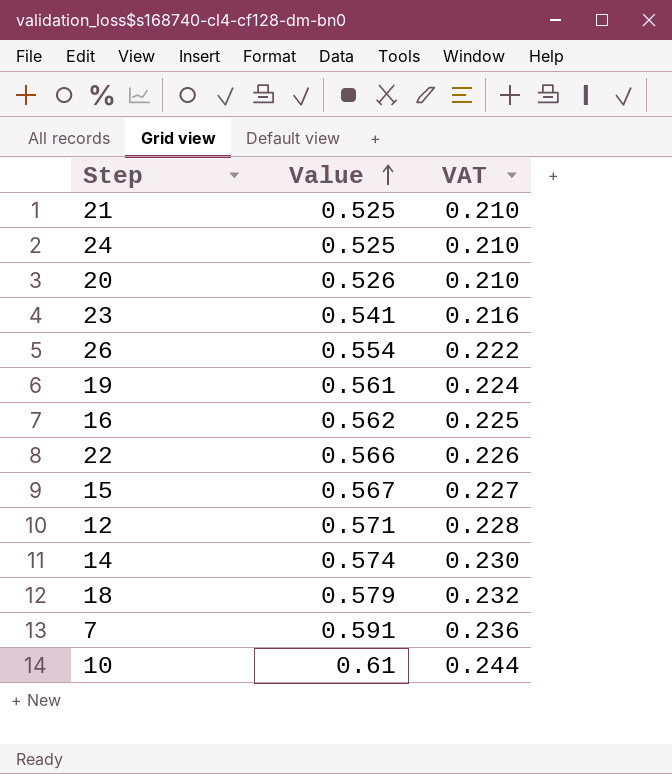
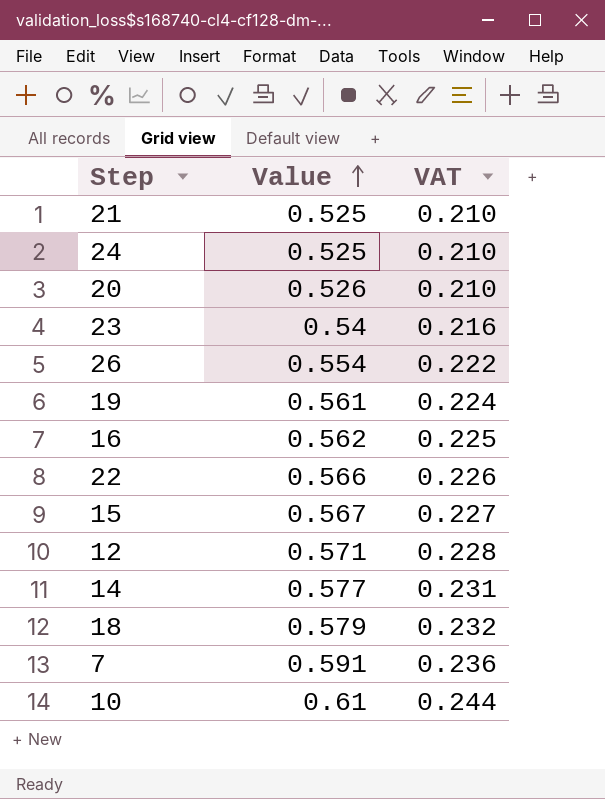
23 | Value: 0.541 -> 0.54
14 | Value: 0.574 -> 0.577
14 | VAT: 0.230 -> 0.231

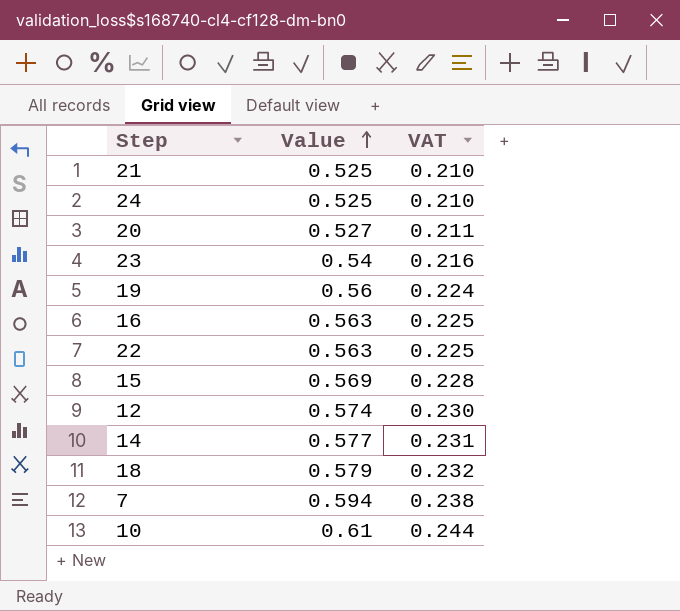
row 26: 0.554 | 0.222 -> none
20 | Value: 0.526 -> 0.527
20 | VAT: 0.210 -> 0.211
19 | Value: 0.561 -> 0.56
16 | Value: 0.562 -> 0.563
22 | Value: 0.566 -> 0.563
22 | VAT: 0.226 -> 0.225
15 | Value: 0.567 -> 0.569
15 | VAT: 0.227 -> 0.228
12 | Value: 0.571 -> 0.574
12 | VAT: 0.228 -> 0.230
7 | Value: 0.591 -> 0.594
7 | VAT: 0.236 -> 0.238

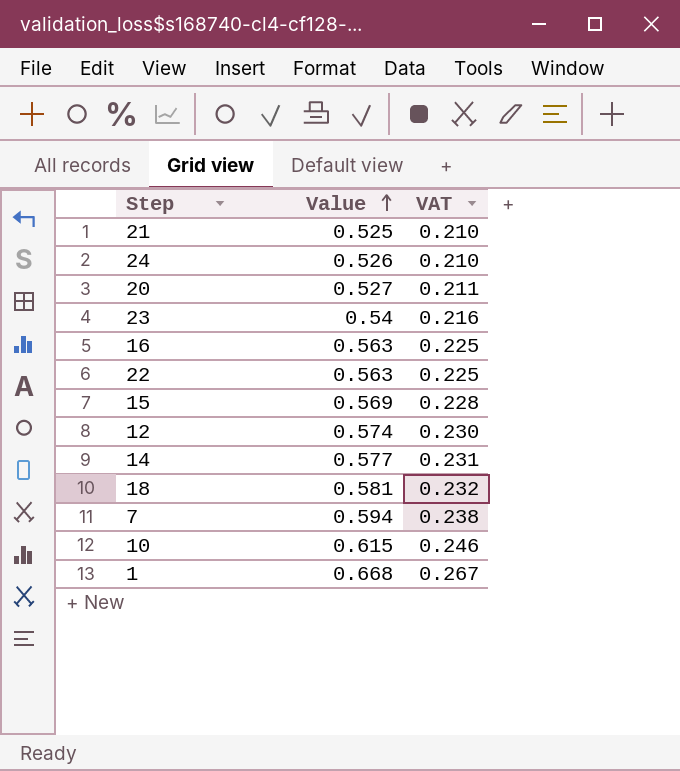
row 19: 0.56 | 0.224 -> none
24 | Value: 0.525 -> 0.526
18 | Value: 0.579 -> 0.581
10 | Value: 0.61 -> 0.615
10 | VAT: 0.244 -> 0.246
row 1: none -> 0.668 | 0.267

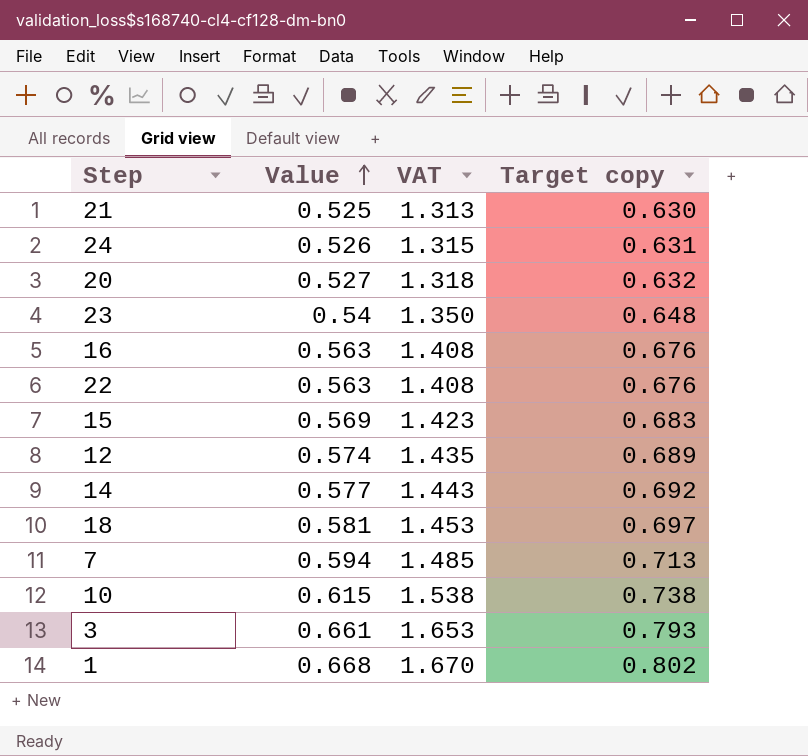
column VAT | formula: [Value] * 0.4 -> [Value] * 2.5
column Target copy | formula: none -> [Value] * 1.2
row 3: none -> 0.661 | 1.653 | 0.793

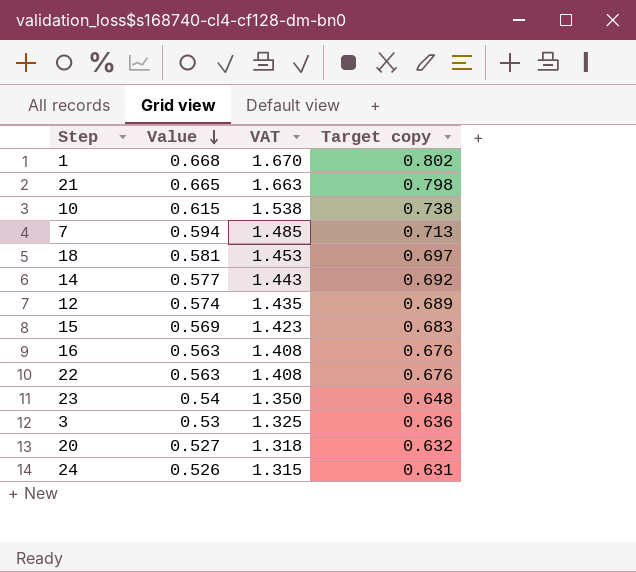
row order: Value ascending -> Value descending
21 | Value: 0.525 -> 0.665
21 | VAT: 1.313 -> 1.663
21 | Target copy: 0.630 -> 0.798
3 | Value: 0.661 -> 0.53
3 | VAT: 1.653 -> 1.325
3 | Target copy: 0.793 -> 0.636

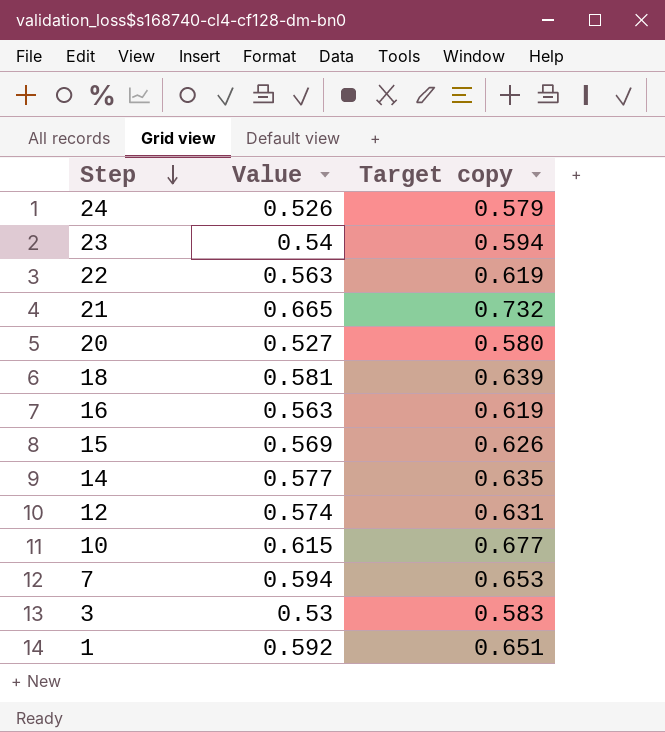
row order: Value descending -> Step descending
column VAT | formula: [Value] * 2.5 -> none
column Target copy | formula: [Value] * 1.2 -> [Value] * 1.1
1 | Value: 0.668 -> 0.592

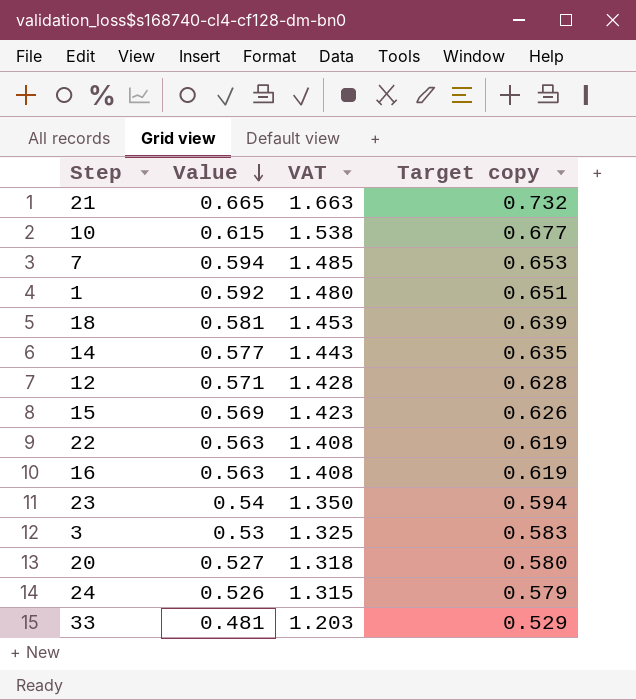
row order: Step descending -> Value descending
column VAT | formula: none -> [Value] * 2.5
12 | Value: 0.574 -> 0.571
12 | Target copy: 0.631 -> 0.628
row 33: none -> 0.481 | 1.203 | 0.529

